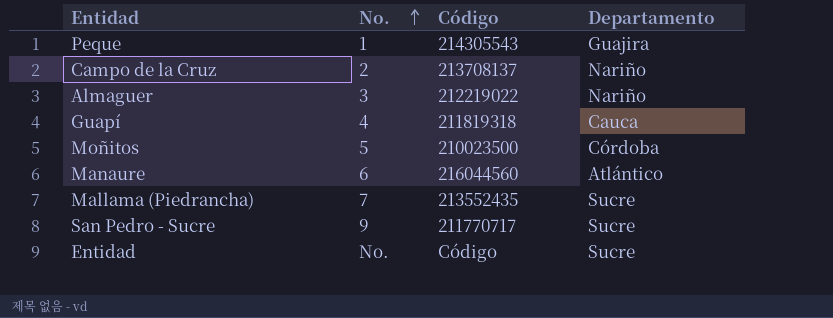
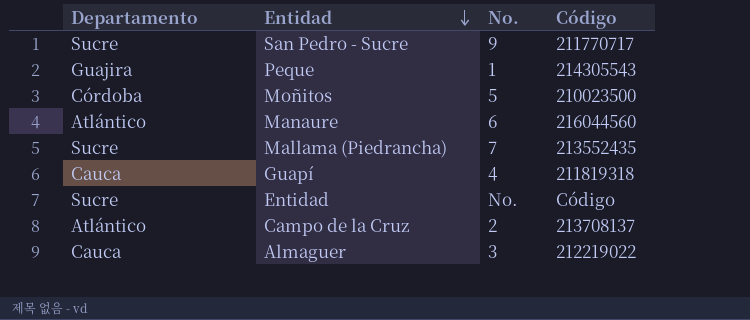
row order: No. ascending -> Entidad descending
column Departamento | position: 4 -> 1
Campo de la Cruz | Departamento: Nariño -> Atlántico
Almaguer | Departamento: Nariño -> Cauca

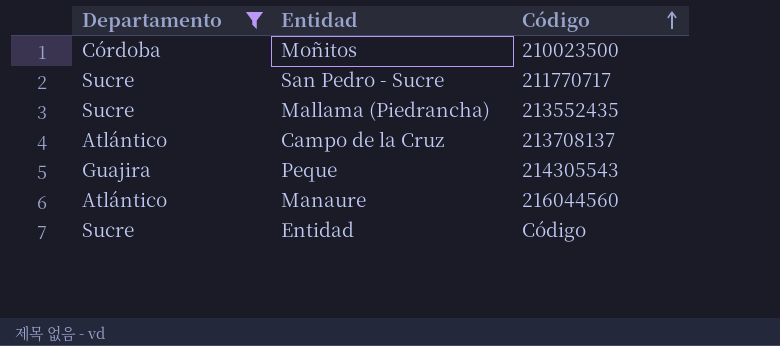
filter: none -> Departamento != Cauca
row order: Entidad descending -> Código ascending
column No. | position: 3 -> none

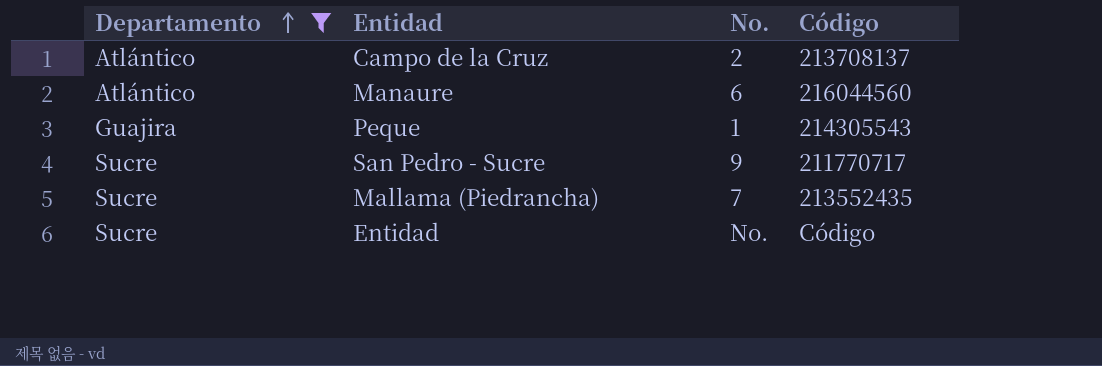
row order: Código ascending -> Departamento ascending
column No. | position: none -> 3
row Moñitos: Córdoba | 210023500 -> none

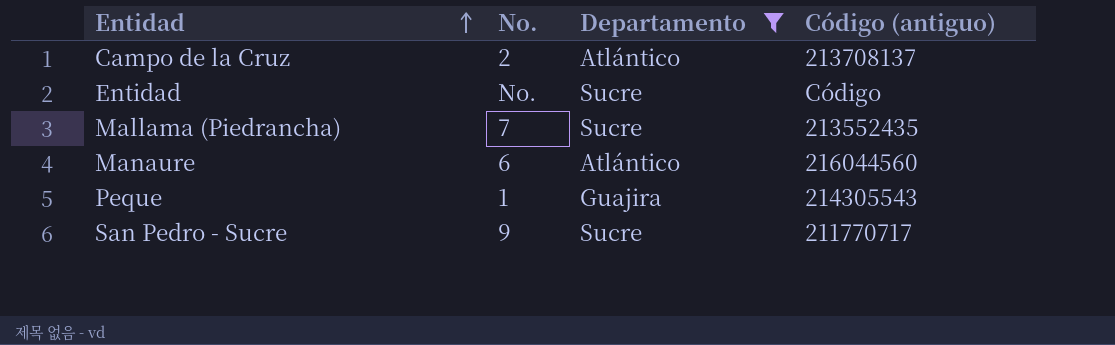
row order: Departamento ascending -> Entidad ascending
column Departamento | position: 1 -> 3
column name: Código -> Código (antiguo)

